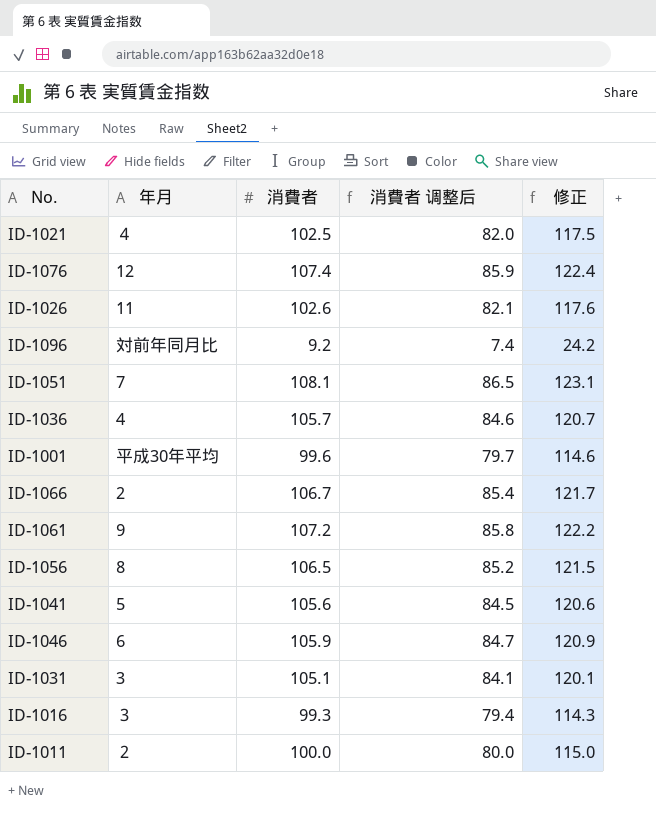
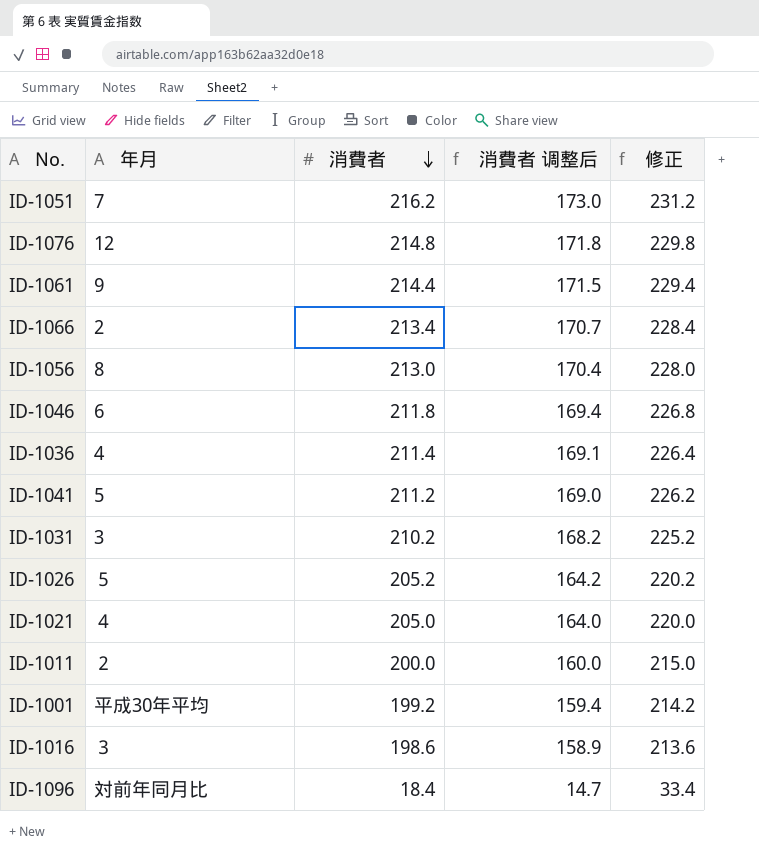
row order: none -> 消費者 descending
ID-1051 | 消費者: 108.1 -> 216.2
ID-1051 | 消費者 调整后: 86.5 -> 173.0
ID-1051 | 修正: 123.1 -> 231.2
ID-1076 | 消費者: 107.4 -> 214.8
ID-1076 | 消費者 调整后: 85.9 -> 171.8
ID-1076 | 修正: 122.4 -> 229.8
ID-1061 | 消費者: 107.2 -> 214.4
ID-1061 | 消費者 调整后: 85.8 -> 171.5
ID-1061 | 修正: 122.2 -> 229.4
ID-1066 | 消費者: 106.7 -> 213.4
ID-1066 | 消費者 调整后: 85.4 -> 170.7
ID-1066 | 修正: 121.7 -> 228.4
ID-1056 | 消費者: 106.5 -> 213.0
ID-1056 | 消費者 调整后: 85.2 -> 170.4
ID-1056 | 修正: 121.5 -> 228.0
ID-1046 | 消費者: 105.9 -> 211.8
ID-1046 | 消費者 调整后: 84.7 -> 169.4
ID-1046 | 修正: 120.9 -> 226.8
ID-1036 | 消費者: 105.7 -> 211.4
ID-1036 | 消費者 调整后: 84.6 -> 169.1
ID-1036 | 修正: 120.7 -> 226.4
ID-1041 | 消費者: 105.6 -> 211.2
ID-1041 | 消費者 调整后: 84.5 -> 169.0
ID-1041 | 修正: 120.6 -> 226.2
ID-1031 | 消費者: 105.1 -> 210.2
ID-1031 | 消費者 调整后: 84.1 -> 168.2
ID-1031 | 修正: 120.1 -> 225.2
ID-1026 | 年月: 11 -> ５
ID-1026 | 消費者: 102.6 -> 205.2
ID-1026 | 消費者 调整后: 82.1 -> 164.2
ID-1026 | 修正: 117.6 -> 220.2
ID-1021 | 消費者: 102.5 -> 205.0
ID-1021 | 消費者 调整后: 82.0 -> 164.0
ID-1021 | 修正: 117.5 -> 220.0
ID-1011 | 消費者: 100.0 -> 200.0
ID-1011 | 消費者 调整后: 80.0 -> 160.0
ID-1011 | 修正: 115.0 -> 215.0
ID-1001 | 消費者: 99.6 -> 199.2
ID-1001 | 消費者 调整后: 79.7 -> 159.4
ID-1001 | 修正: 114.6 -> 214.2
ID-1016 | 消費者: 99.3 -> 198.6
ID-1016 | 消費者 调整后: 79.4 -> 158.9
ID-1016 | 修正: 114.3 -> 213.6
ID-1096 | 消費者: 9.2 -> 18.4
ID-1096 | 消費者 调整后: 7.4 -> 14.7
ID-1096 | 修正: 24.2 -> 33.4

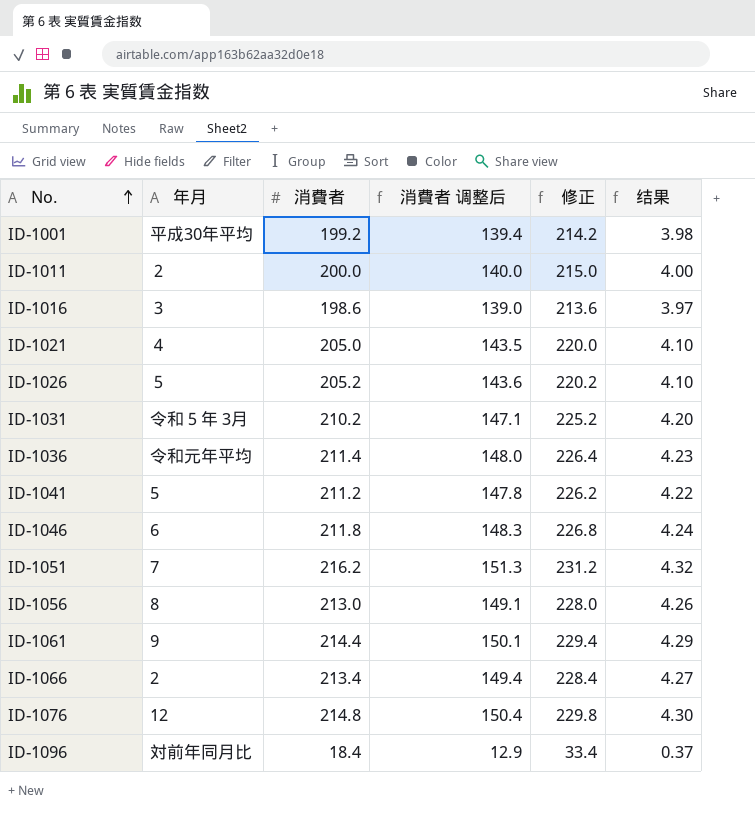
row order: 消費者 descending -> No. ascending
column 消費者 调整后 | formula: [消費者] * 0.8 -> [消費者] * 0.7
column 结果 | formula: none -> [消費者] * 0.02
ID-1031 | 年月: 3 -> 令和５年 3月
ID-1036 | 年月: 4 -> 令和元年平均

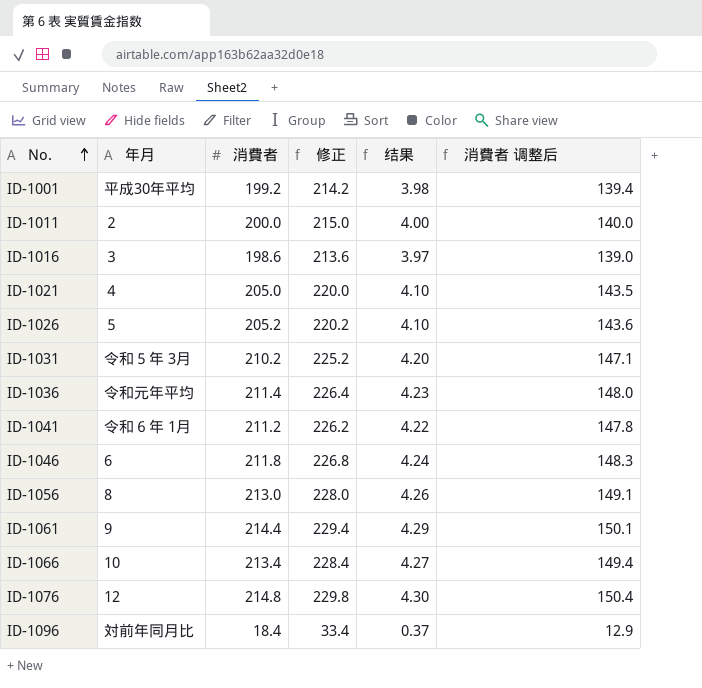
column 消費者 调整后 | position: 4 -> 6
row ID-1051: 7 | 216.2 | 151.3 | 231.2 | 4.32 -> none
ID-1041 | 年月: 5 -> 令和６年 1月
ID-1066 | 年月: 2 -> 10

